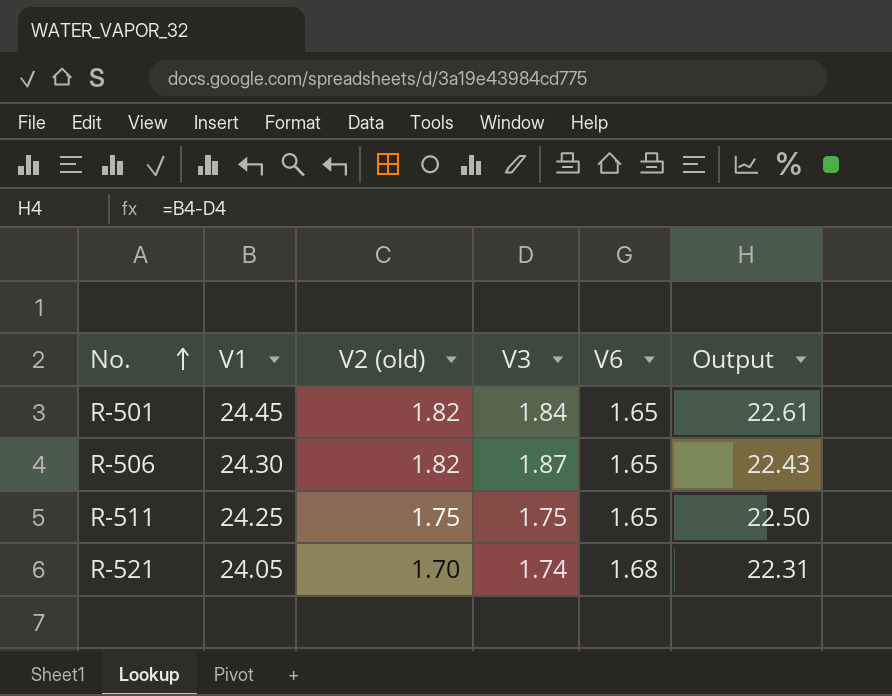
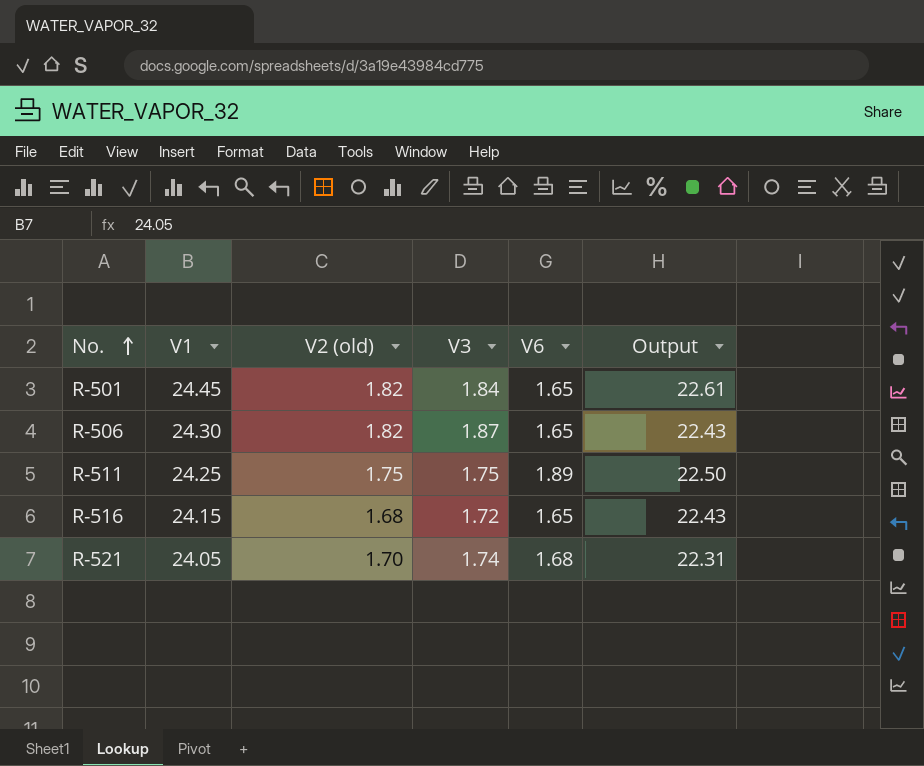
R-511 | V6: 1.65 -> 1.89
row R-516: none -> 24.15 | 1.68 | 1.72 | 1.65 | 22.43

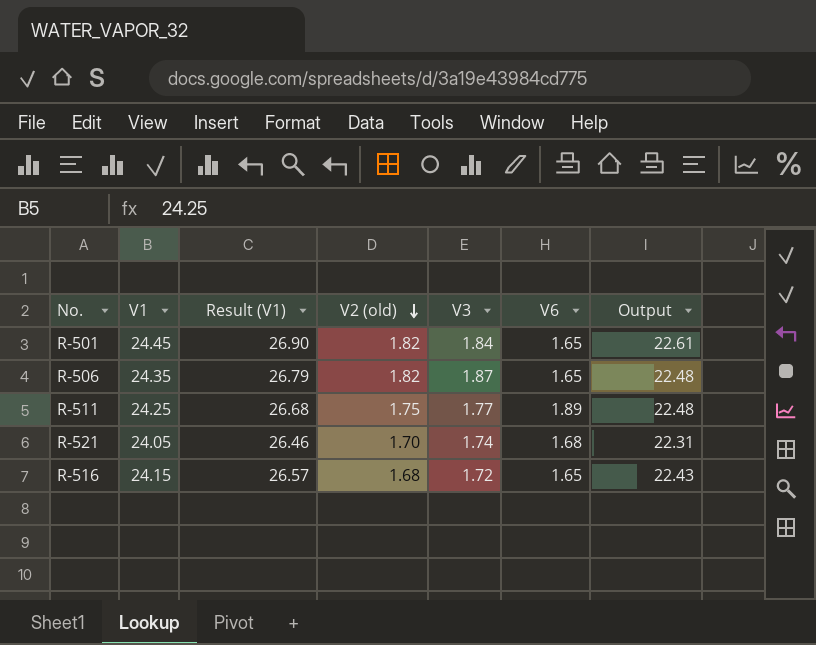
row order: No. ascending -> V2 (old) descending
column Result (V1) | formula: none -> [V1] * 1.1
R-506 | V1: 24.30 -> 24.35
R-506 | Output: 22.43 -> 22.48
R-511 | V3: 1.75 -> 1.77
R-511 | Output: 22.50 -> 22.48

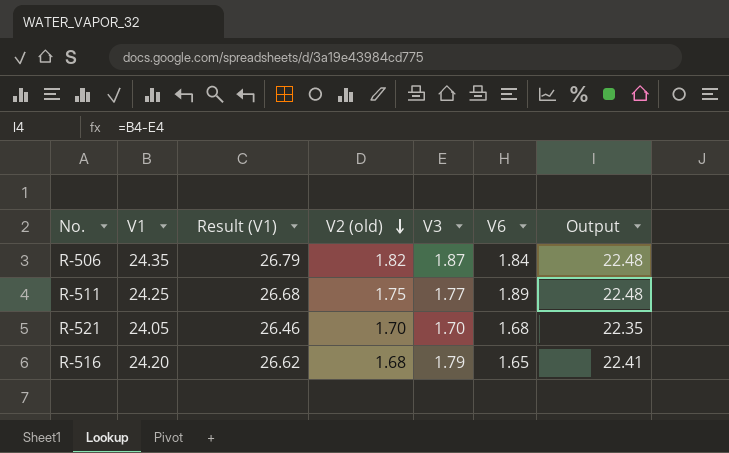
row R-501: 24.45 | 26.90 | 1.82 | 1.84 | 1.65 | 22.61 -> none
R-506 | V6: 1.65 -> 1.84
R-521 | V3: 1.74 -> 1.70
R-521 | Output: 22.31 -> 22.35
R-516 | V1: 24.15 -> 24.20
R-516 | Result (V1): 26.57 -> 26.62
R-516 | V3: 1.72 -> 1.79
R-516 | Output: 22.43 -> 22.41

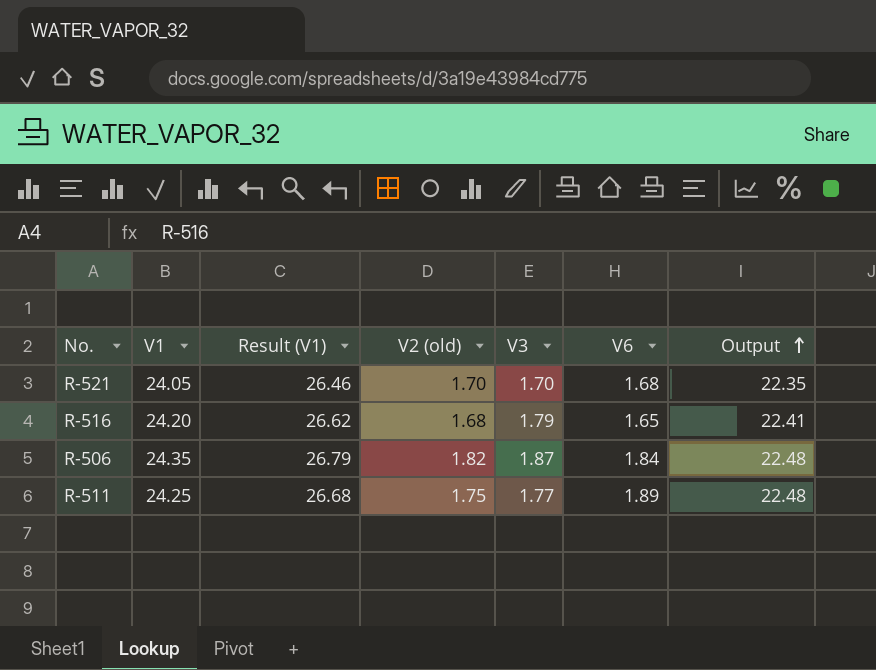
row order: V2 (old) descending -> Output ascending

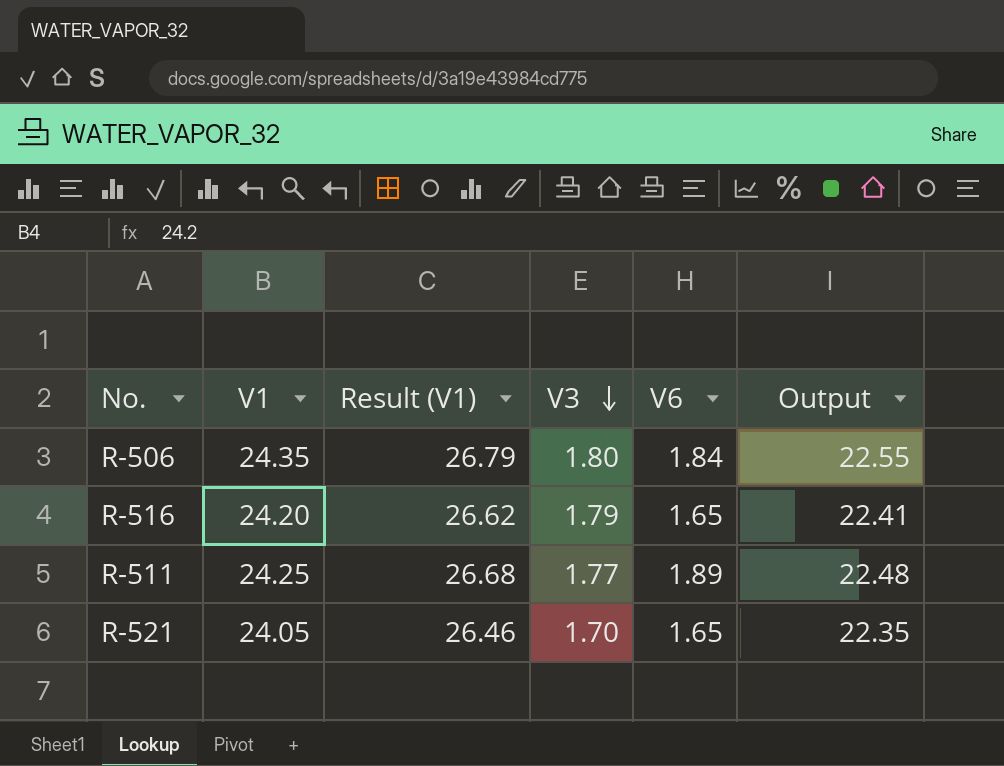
row order: Output ascending -> V3 descending
column V2 (old) | position: 4 -> none
R-506 | V3: 1.87 -> 1.80
R-506 | Output: 22.48 -> 22.55
R-521 | V6: 1.68 -> 1.65

